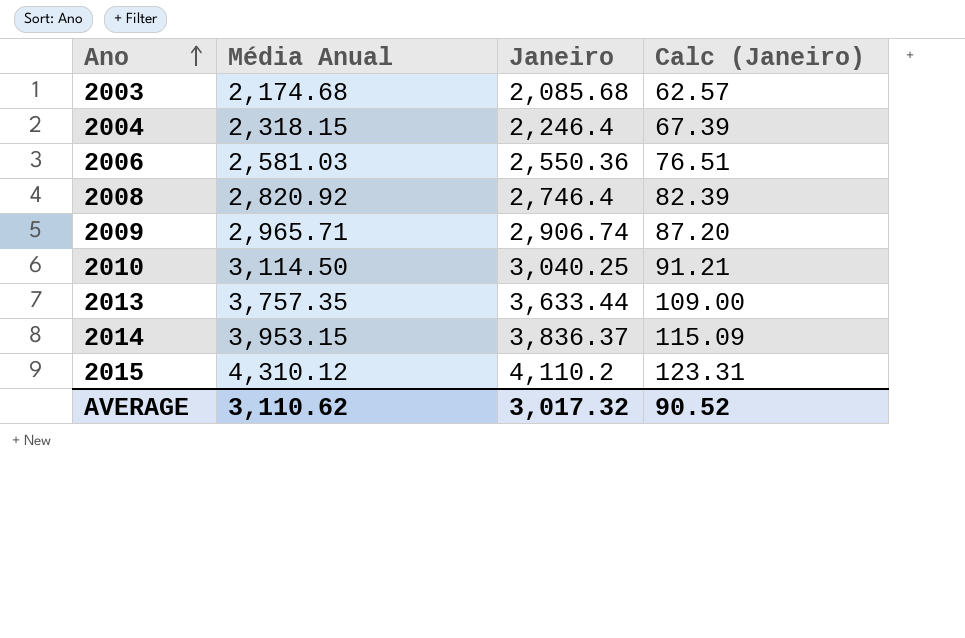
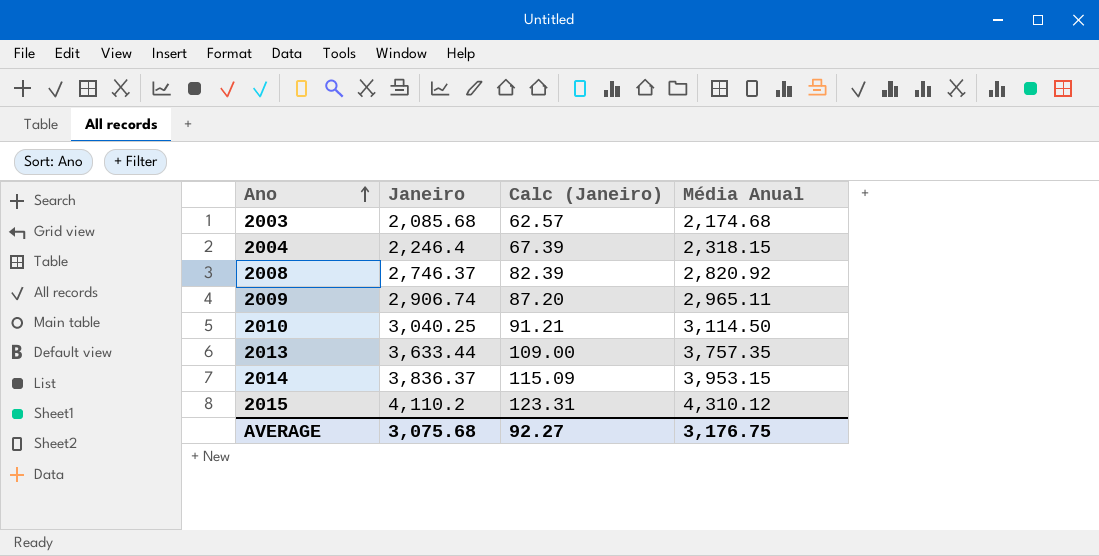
column Média Anual | position: 2 -> 4
row 2006: 2,581.03 | 2,550.36 | 76.51 -> none
2008 | Janeiro: 2,746.4 -> 2,746.37
2009 | Média Anual: 2,965.71 -> 2,965.11
AVERAGE | Janeiro: 3,017.32 -> 3,075.68
AVERAGE | Calc (Janeiro): 90.52 -> 92.27
AVERAGE | Média Anual: 3,110.62 -> 3,176.75

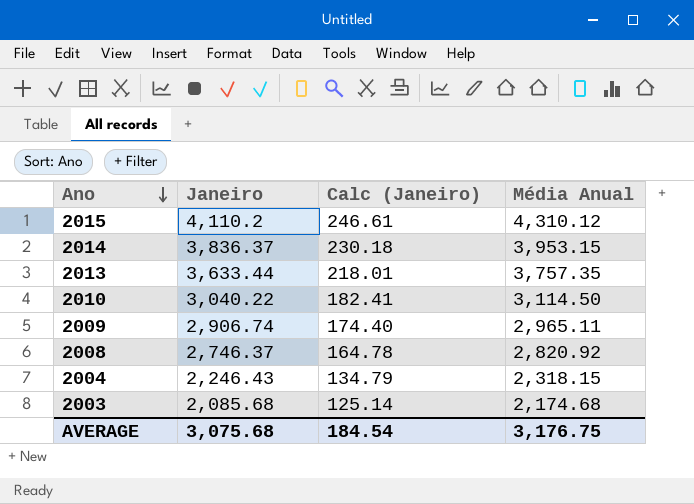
row order: Ano ascending -> Ano descending
column Calc (Janeiro) | formula: [Janeiro] * 0.03 -> [Janeiro] * 0.06
2010 | Janeiro: 3,040.25 -> 3,040.22
2004 | Janeiro: 2,246.4 -> 2,246.43
AVERAGE | Calc (Janeiro): 92.27 -> 184.54

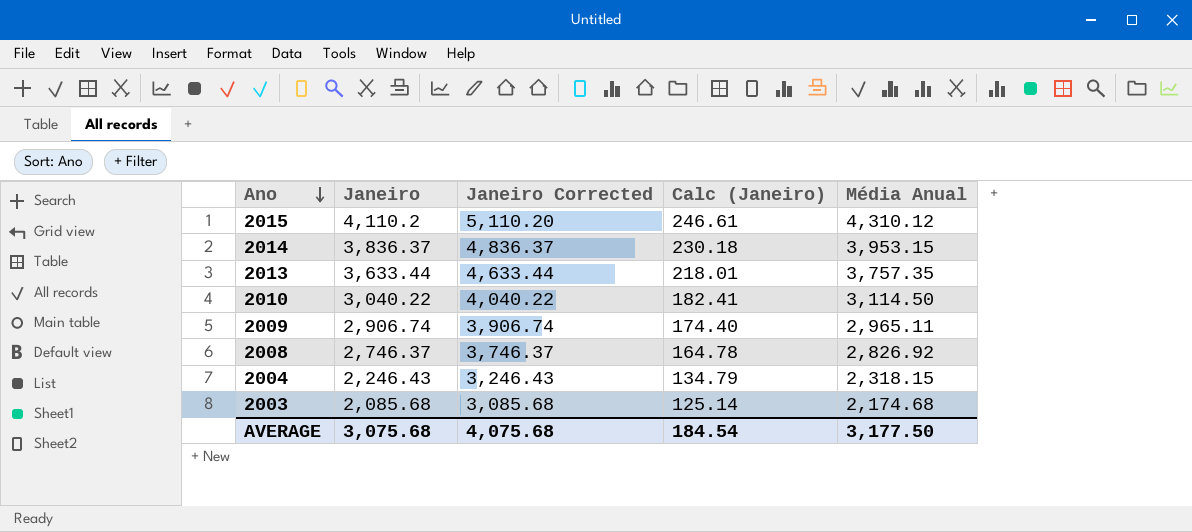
column Janeiro Corrected | formula: none -> [Janeiro] + 1000
2008 | Média Anual: 2,820.92 -> 2,826.92
AVERAGE | Média Anual: 3,176.75 -> 3,177.50

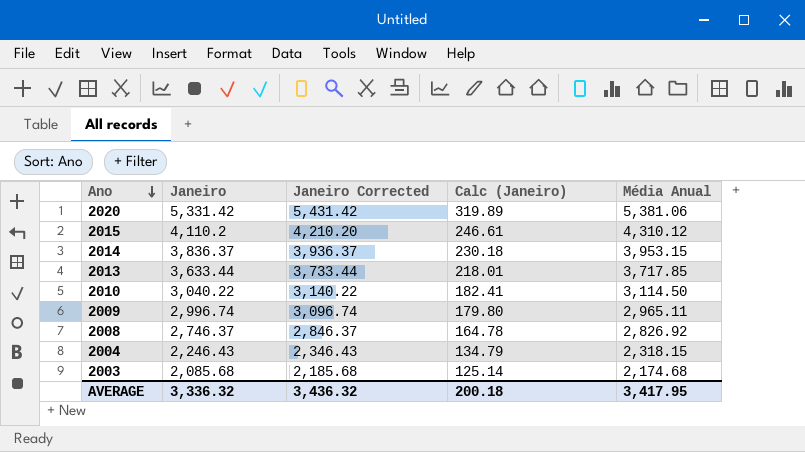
column Janeiro Corrected | formula: [Janeiro] + 1000 -> [Janeiro] + 100
row 2020: none -> 5,331.42 | 5,431.42 | 319.89 | 5,381.06
2013 | Média Anual: 3,757.35 -> 3,717.85
2009 | Janeiro: 2,906.74 -> 2,996.74
2009 | Calc (Janeiro): 174.40 -> 179.80
AVERAGE | Janeiro: 3,075.68 -> 3,336.32
AVERAGE | Janeiro Corrected: 4,075.68 -> 3,436.32
AVERAGE | Calc (Janeiro): 184.54 -> 200.18
AVERAGE | Média Anual: 3,177.50 -> 3,417.95

